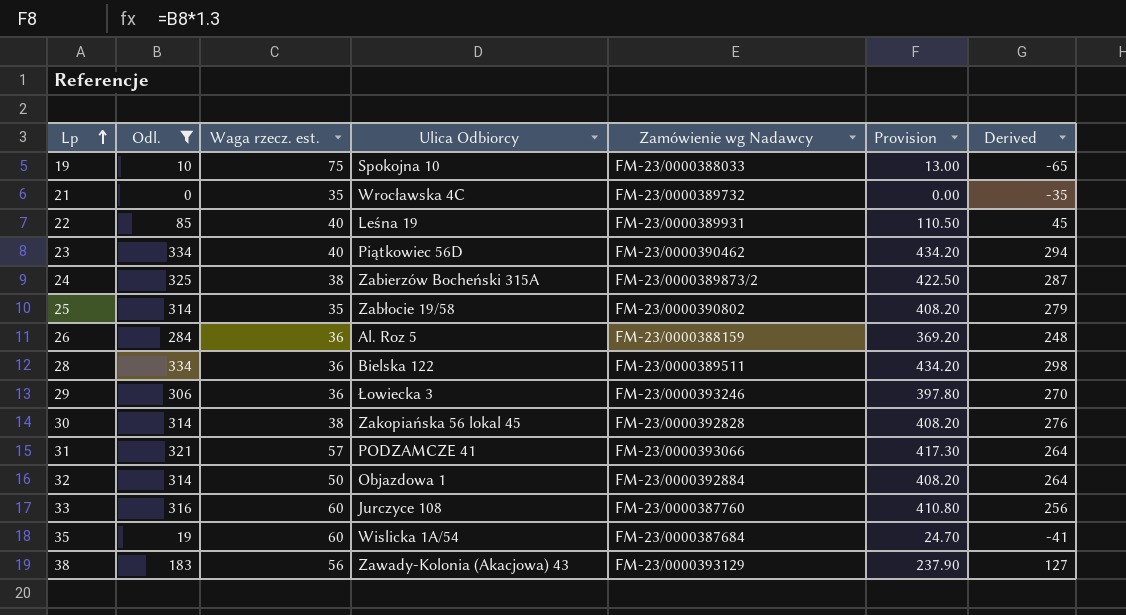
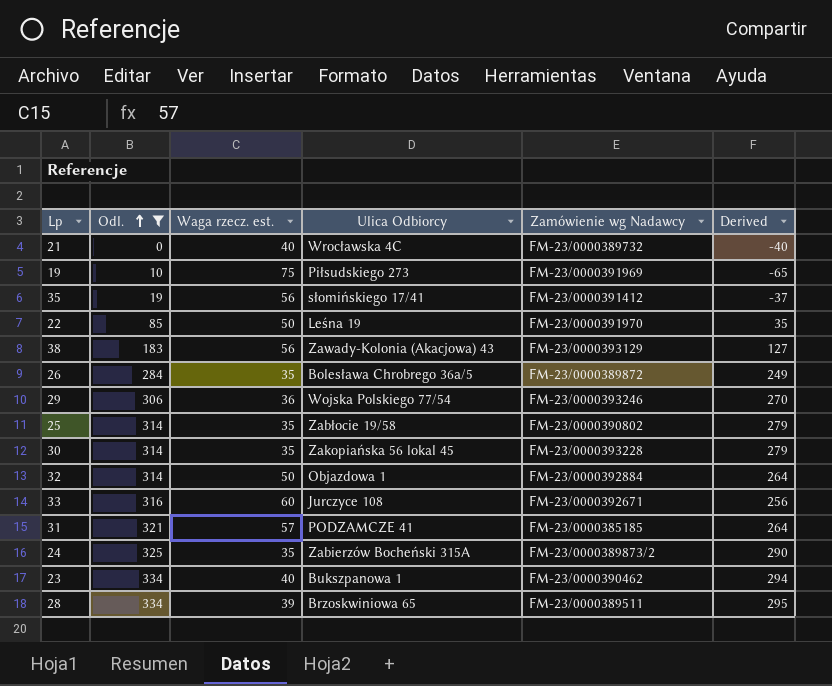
row order: Lp ascending -> Odl. ascending
column Provision | formula: [Odl.] * 1.3 -> none
21 | Waga rzecz. est.: 35 -> 40
21 | Derived: -35 -> -40
19 | Ulica Odbiorcy: Spokojna 10 -> Piłsudskiego 273
19 | Zamówienie wg Nadawcy: FM-23/0000388033 -> FM-23/0000391969
35 | Waga rzecz. est.: 60 -> 56
35 | Ulica Odbiorcy: Wislicka 1A/54 -> słomińskiego 17/41
35 | Zamówienie wg Nadawcy: FM-23/0000387684 -> FM-23/0000391412
35 | Derived: -41 -> -37
22 | Waga rzecz. est.: 40 -> 50
22 | Zamówienie wg Nadawcy: FM-23/0000389931 -> FM-23/0000391970
22 | Derived: 45 -> 35
26 | Waga rzecz. est.: 36 -> 35
26 | Ulica Odbiorcy: Al. Roz 5 -> Bolesława Chrobrego 36a/5
26 | Zamówienie wg Nadawcy: FM-23/0000388159 -> FM-23/0000389872
26 | Derived: 248 -> 249
29 | Ulica Odbiorcy: Łowiecka 3 -> Wojska Polskiego 77/54
30 | Waga rzecz. est.: 38 -> 35
30 | Zamówienie wg Nadawcy: FM-23/0000392828 -> FM-23/0000393228
30 | Derived: 276 -> 279
33 | Zamówienie wg Nadawcy: FM-23/0000387760 -> FM-23/0000392671
31 | Zamówienie wg Nadawcy: FM-23/0000393066 -> FM-23/0000385185
24 | Waga rzecz. est.: 38 -> 35
24 | Derived: 287 -> 290
23 | Ulica Odbiorcy: Piątkowiec 56D -> Bukszpanowa 1
28 | Waga rzecz. est.: 36 -> 39
28 | Ulica Odbiorcy: Bielska 122 -> Brzoskwiniowa 65
28 | Derived: 298 -> 295

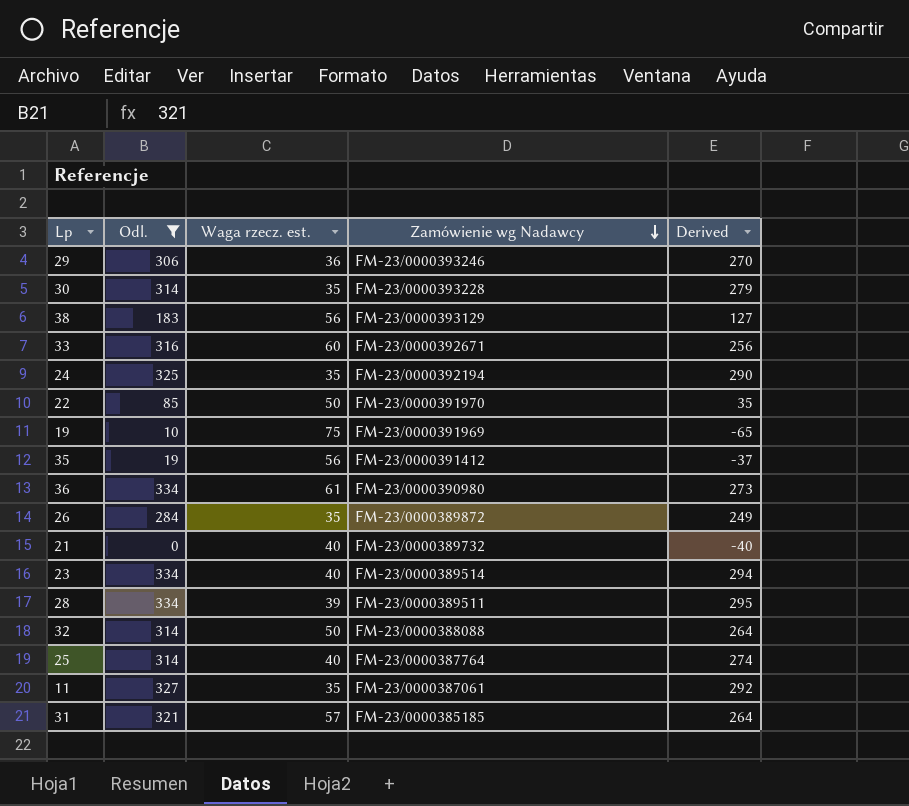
row order: Odl. ascending -> Zamówienie wg Nadawcy descending
column Ulica Odbiorcy | position: 4 -> none
24 | Zamówienie wg Nadawcy: FM-23/0000389873/2 -> FM-23/0000392194
row 36: none -> 334 | 61 | FM-23/0000390980 | 273
23 | Zamówienie wg Nadawcy: FM-23/0000390462 -> FM-23/0000389514
32 | Zamówienie wg Nadawcy: FM-23/0000392884 -> FM-23/0000388088
25 | Waga rzecz. est.: 35 -> 40
25 | Zamówienie wg Nadawcy: FM-23/0000390802 -> FM-23/0000387764
25 | Derived: 279 -> 274
row 11: none -> 327 | 35 | FM-23/0000387061 | 292

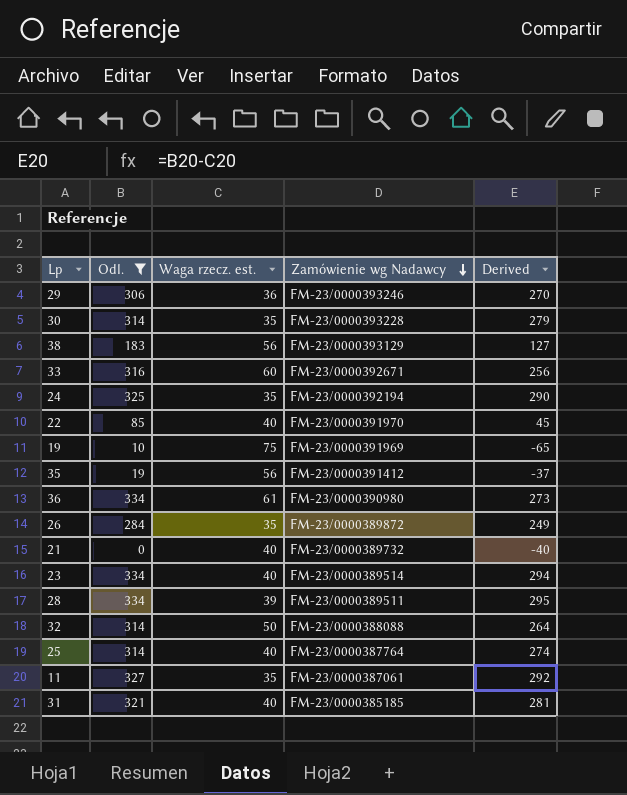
22 | Waga rzecz. est.: 50 -> 40
22 | Derived: 35 -> 45
31 | Waga rzecz. est.: 57 -> 40
31 | Derived: 264 -> 281

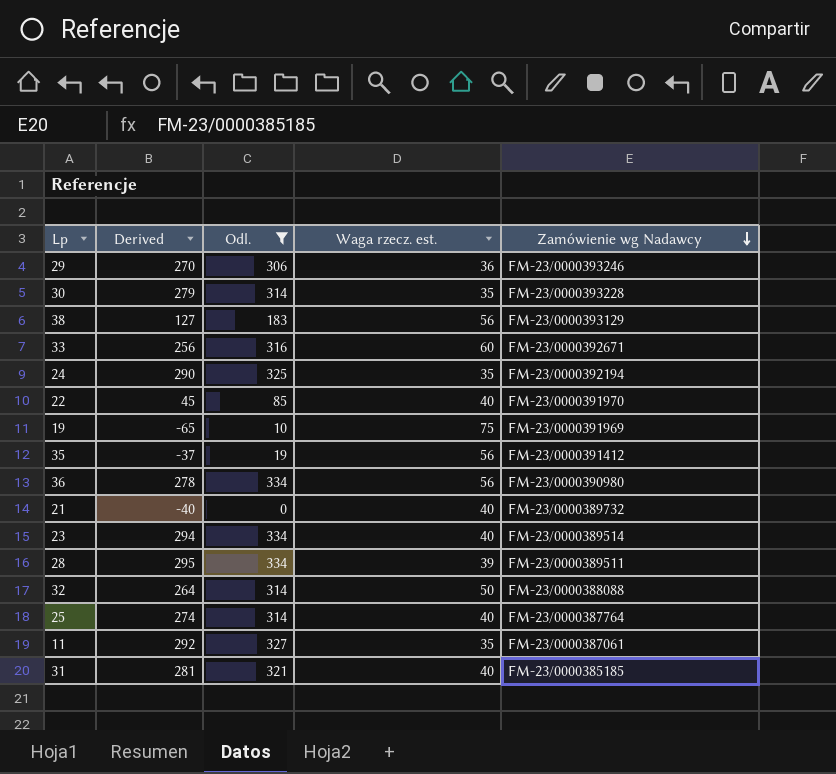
column Derived | position: 5 -> 2
row 26: 284 | 35 | FM-23/0000389872 | 249 -> none
36 | Derived: 273 -> 278
36 | Waga rzecz. est.: 61 -> 56

